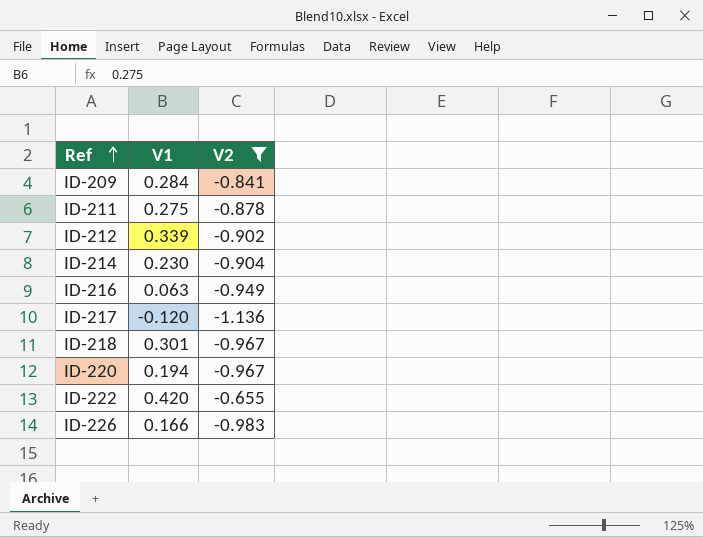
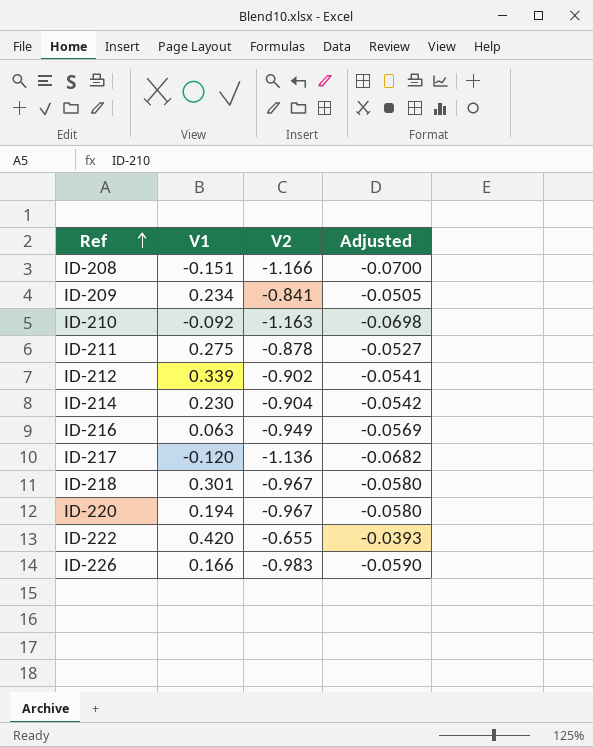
filter: V2 >= -1.136 -> none
column Adjusted | formula: none -> [V2] * 0.06
ID-209 | V1: 0.284 -> 0.234

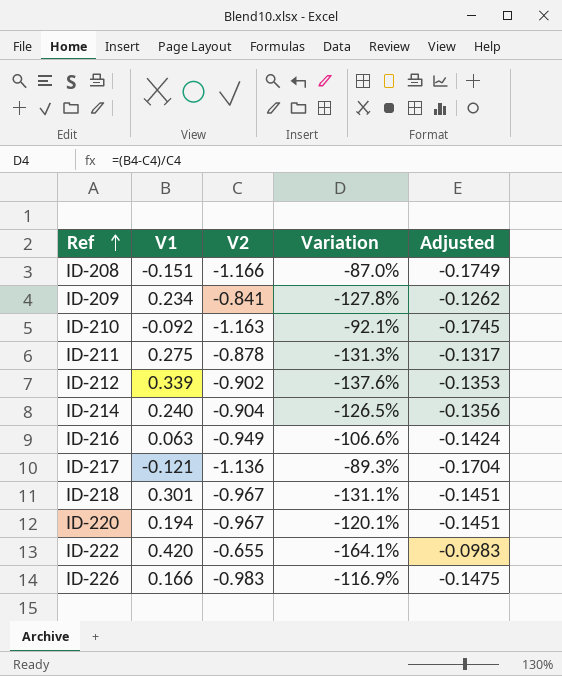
column Variation | formula: none -> ([V1] - [V2]) / [V2]
column Adjusted | formula: [V2] * 0.06 -> [V2] * 0.15
ID-214 | V1: 0.230 -> 0.240
ID-217 | V1: -0.120 -> -0.121

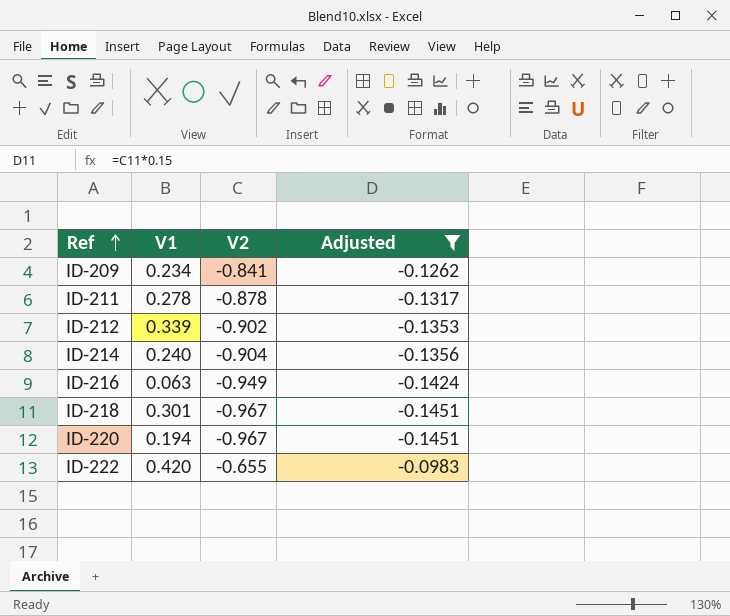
filter: none -> Adjusted >= -0.1451
column Variation | formula: ([V1] - [V2]) / [V2] -> none
ID-211 | V1: 0.275 -> 0.278

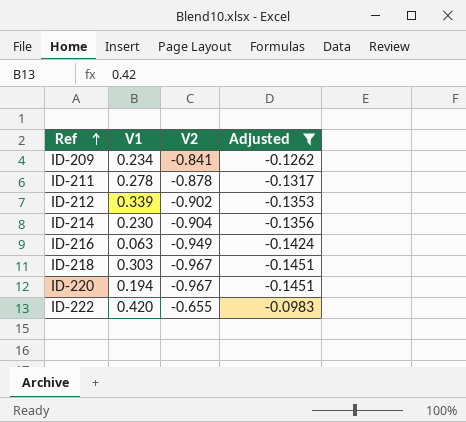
ID-214 | V1: 0.240 -> 0.230
ID-218 | V1: 0.301 -> 0.303

